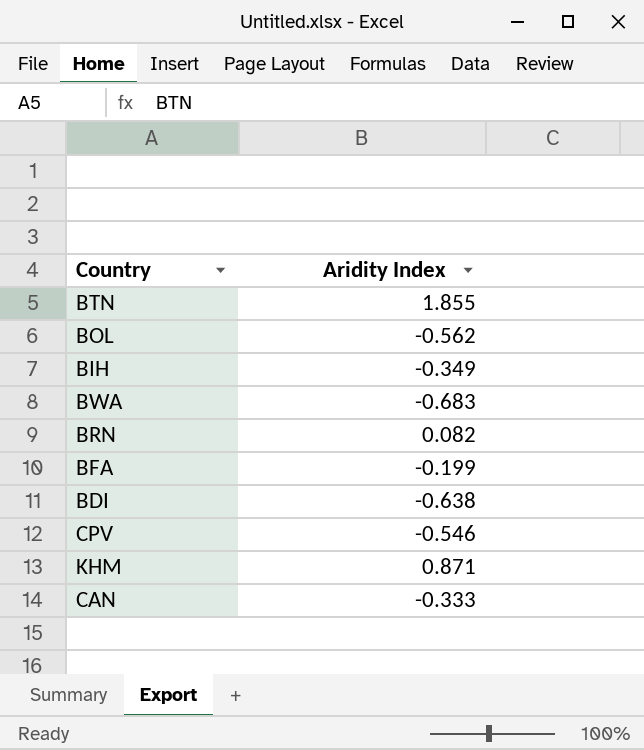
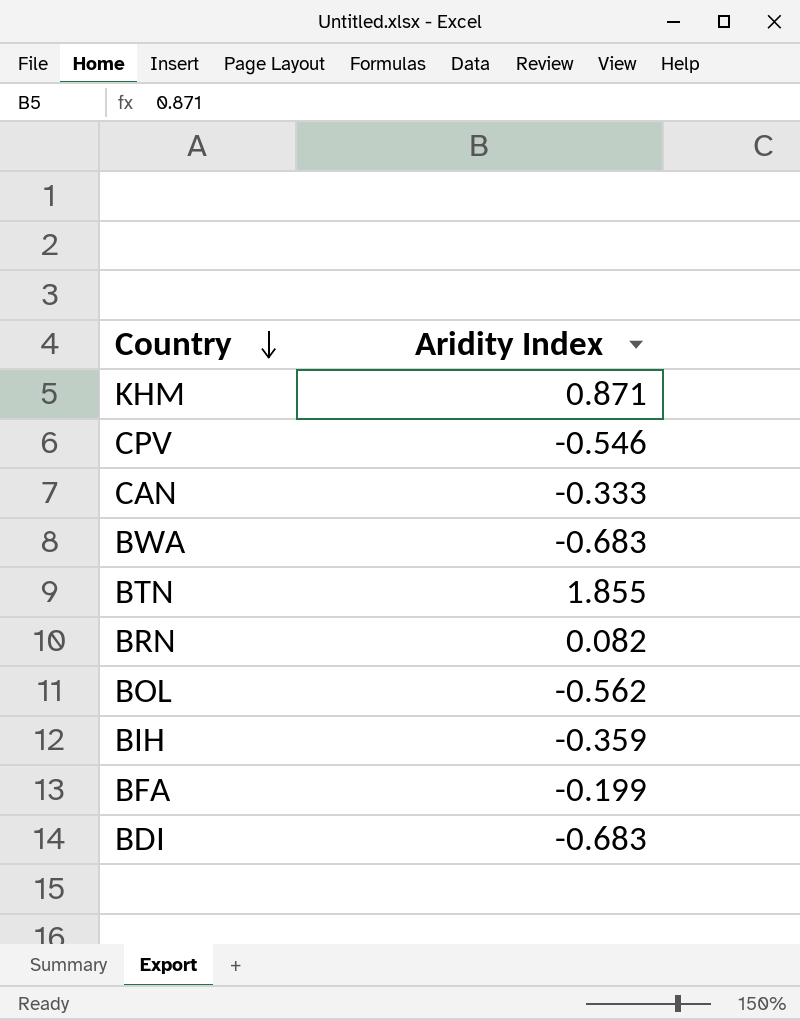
row order: none -> Country descending
BIH | Aridity Index: -0.349 -> -0.359
BDI | Aridity Index: -0.638 -> -0.683

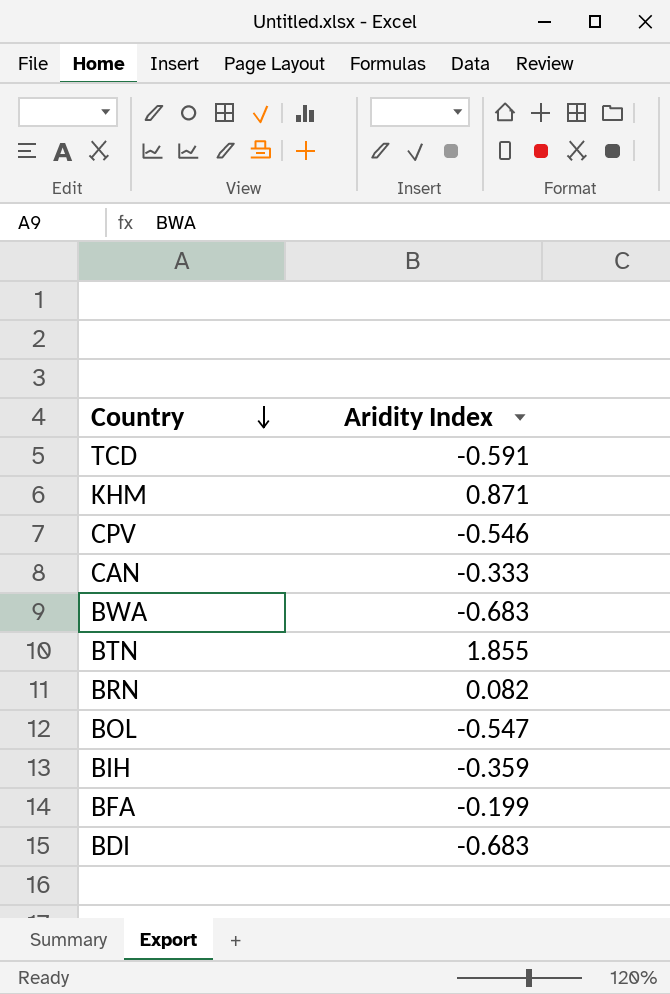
row TCD: none -> -0.591
BOL | Aridity Index: -0.562 -> -0.547

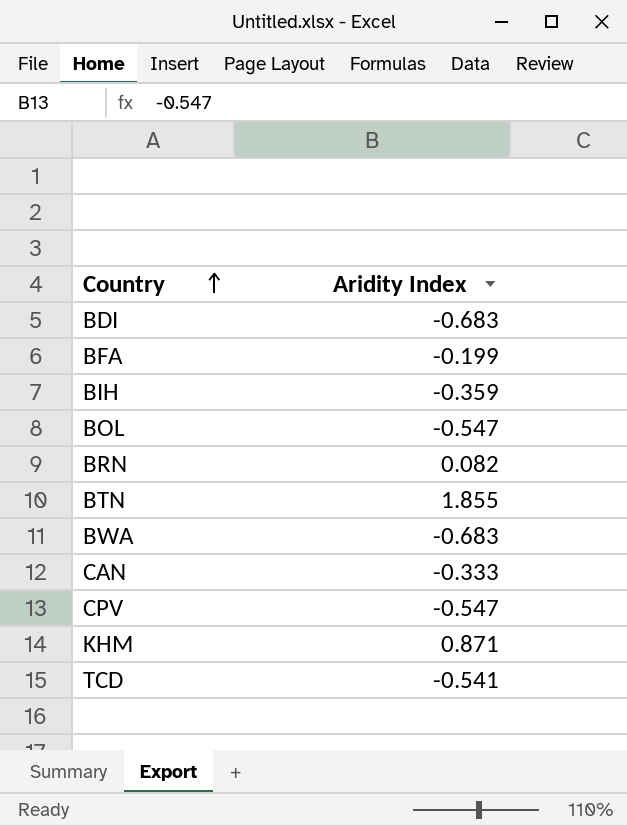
row order: Country descending -> Country ascending
CPV | Aridity Index: -0.546 -> -0.547
TCD | Aridity Index: -0.591 -> -0.541

